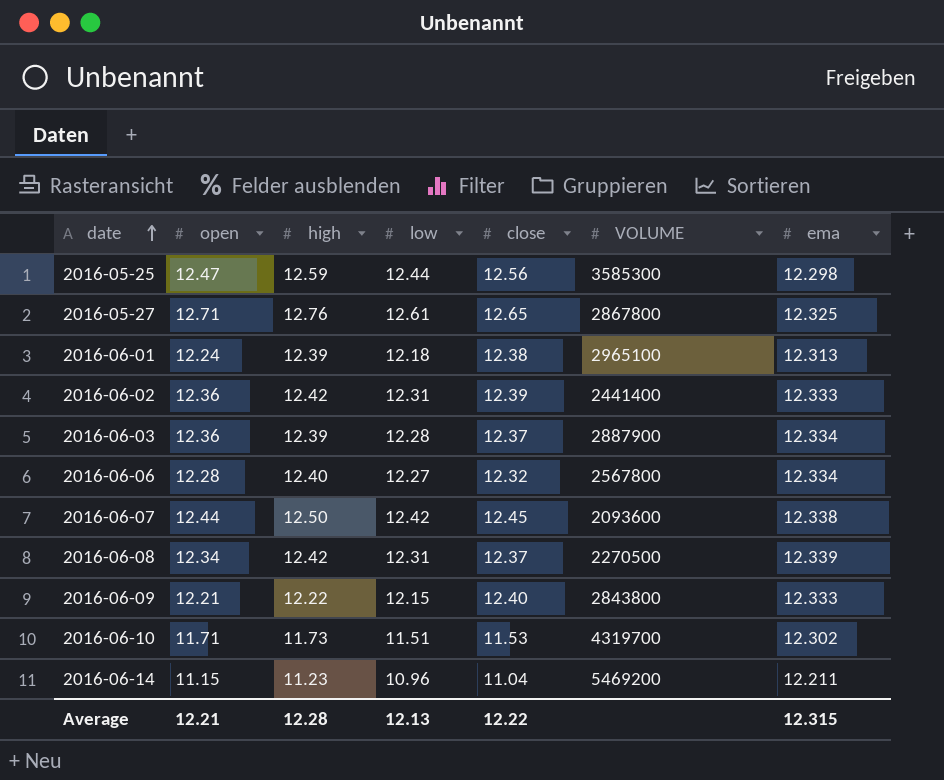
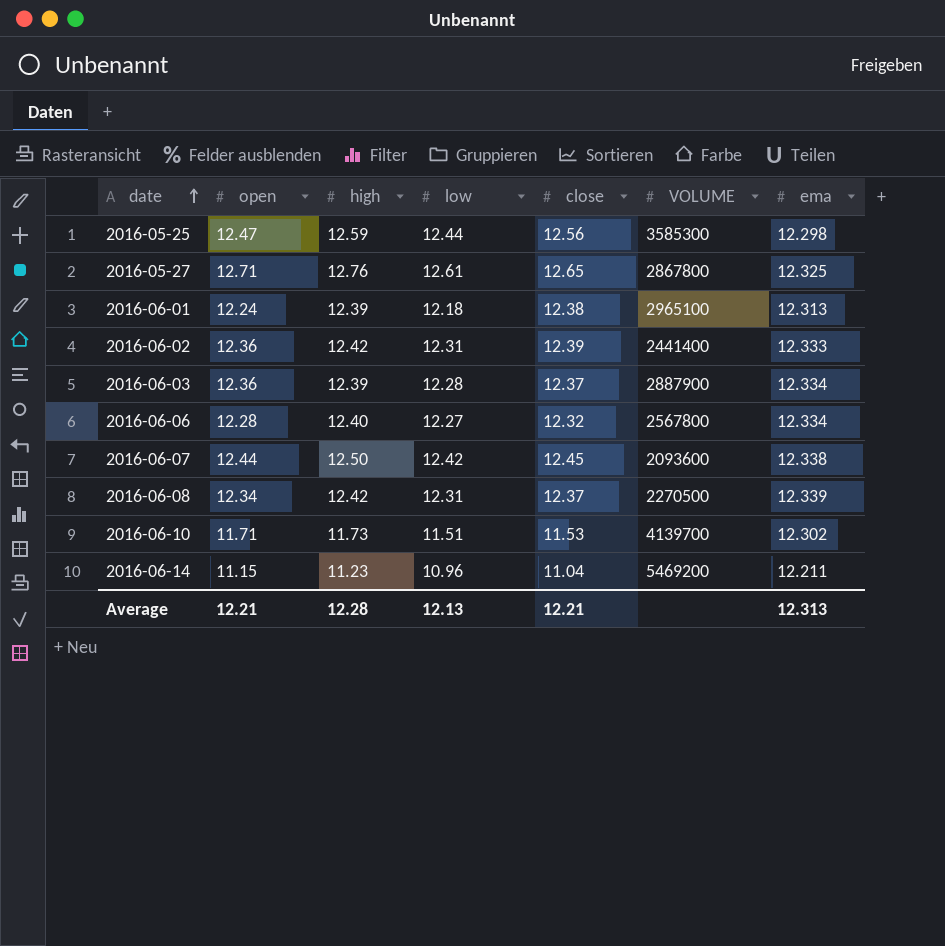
row 2016-06-09: 12.21 | 12.22 | 12.15 | 12.40 | 2843800 | 12.333 -> none
2016-06-10 | VOLUME: 4319700 -> 4139700
Average | close: 12.22 -> 12.21
Average | ema: 12.315 -> 12.313

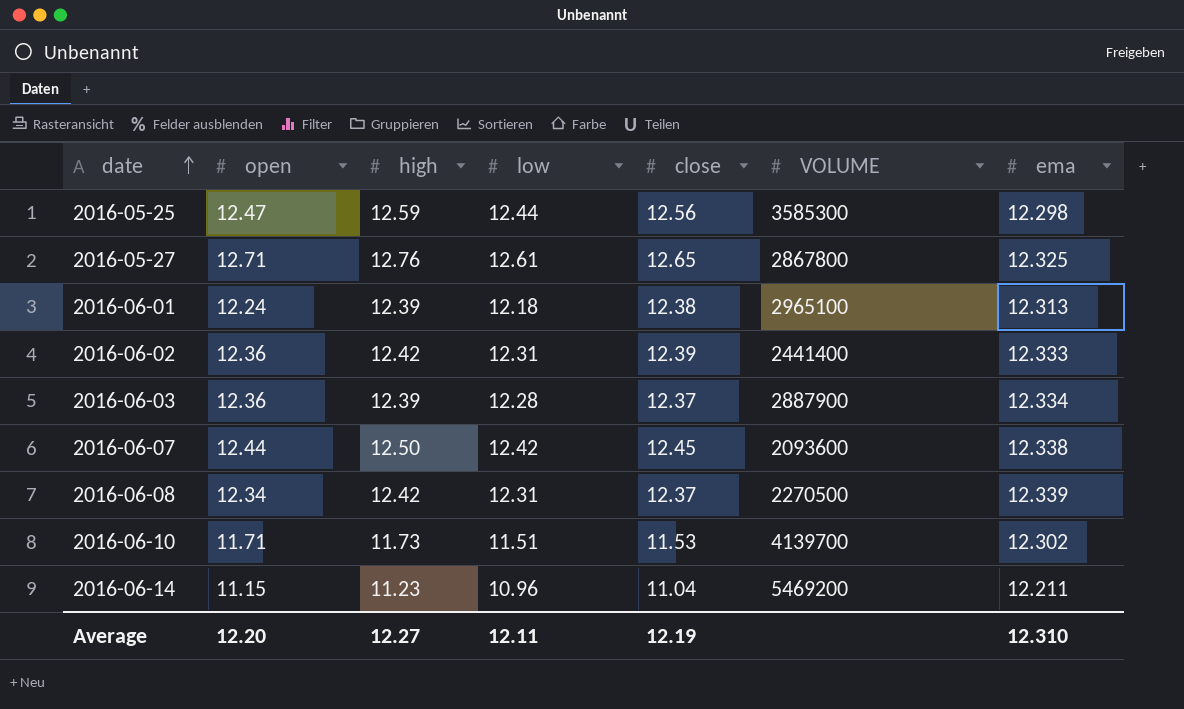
row 2016-06-06: 12.28 | 12.40 | 12.27 | 12.32 | 2567800 | 12.334 -> none
Average | open: 12.21 -> 12.20
Average | high: 12.28 -> 12.27
Average | low: 12.13 -> 12.11
Average | close: 12.21 -> 12.19
Average | ema: 12.313 -> 12.310

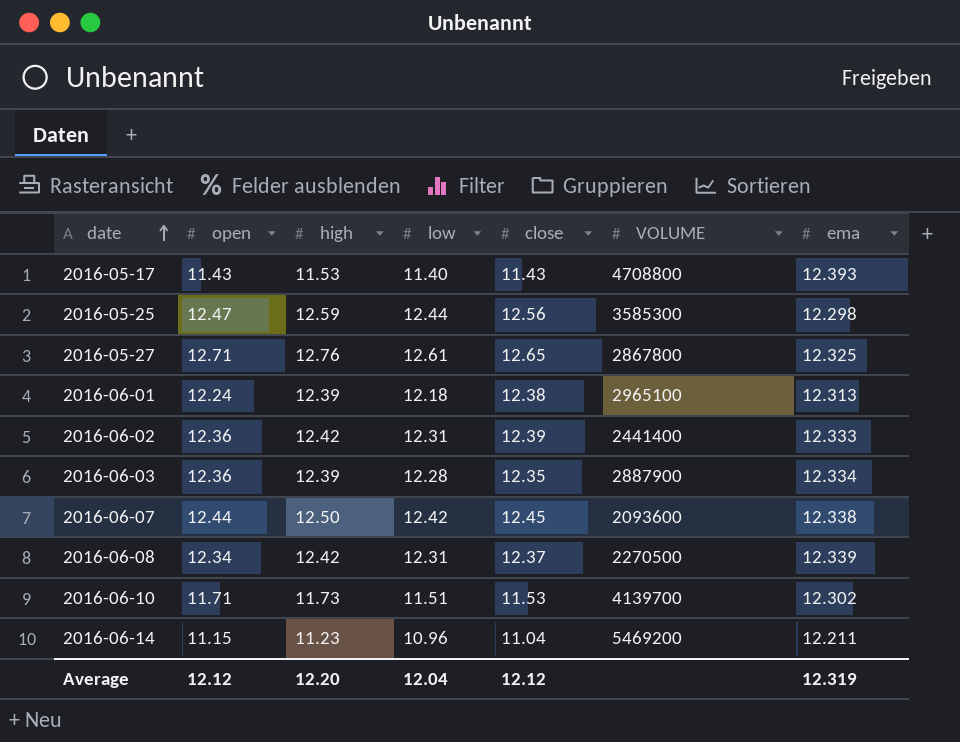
row 2016-05-17: none -> 11.43 | 11.53 | 11.40 | 11.43 | 4708800 | 12.393
2016-06-03 | close: 12.37 -> 12.35
Average | open: 12.20 -> 12.12
Average | high: 12.27 -> 12.20
Average | low: 12.11 -> 12.04
Average | close: 12.19 -> 12.12
Average | ema: 12.310 -> 12.319

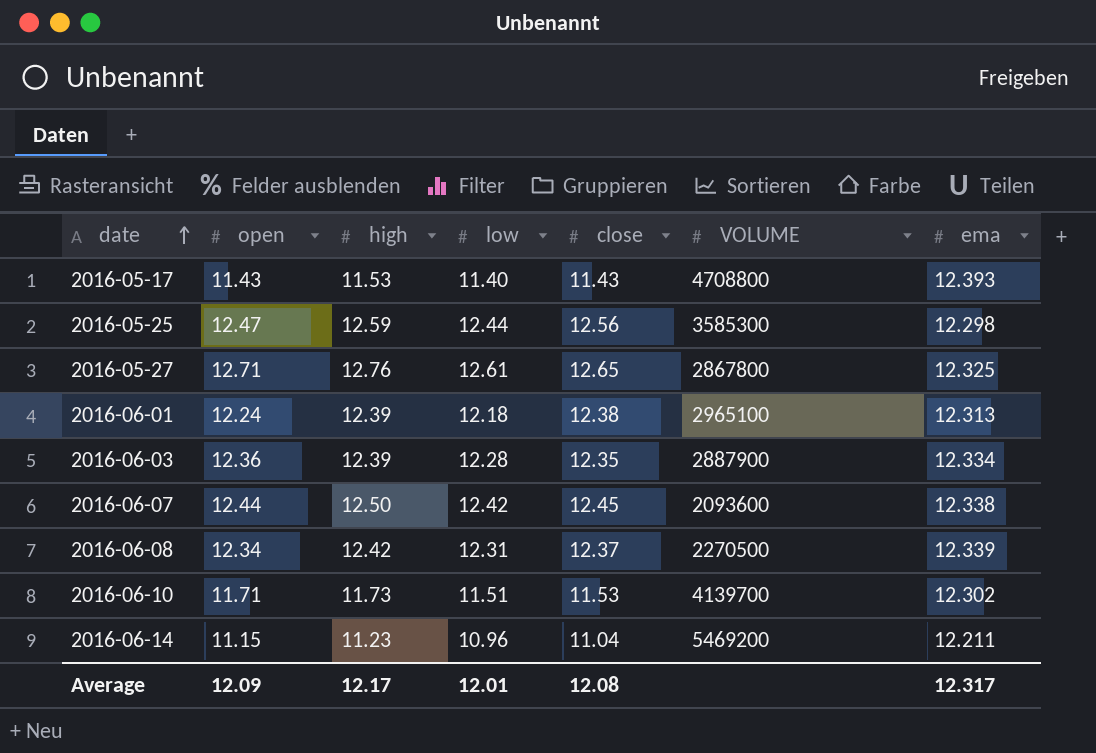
row 2016-06-02: 12.36 | 12.42 | 12.31 | 12.39 | 2441400 | 12.333 -> none
Average | open: 12.12 -> 12.09
Average | high: 12.20 -> 12.17
Average | low: 12.04 -> 12.01
Average | close: 12.12 -> 12.08
Average | ema: 12.319 -> 12.317

